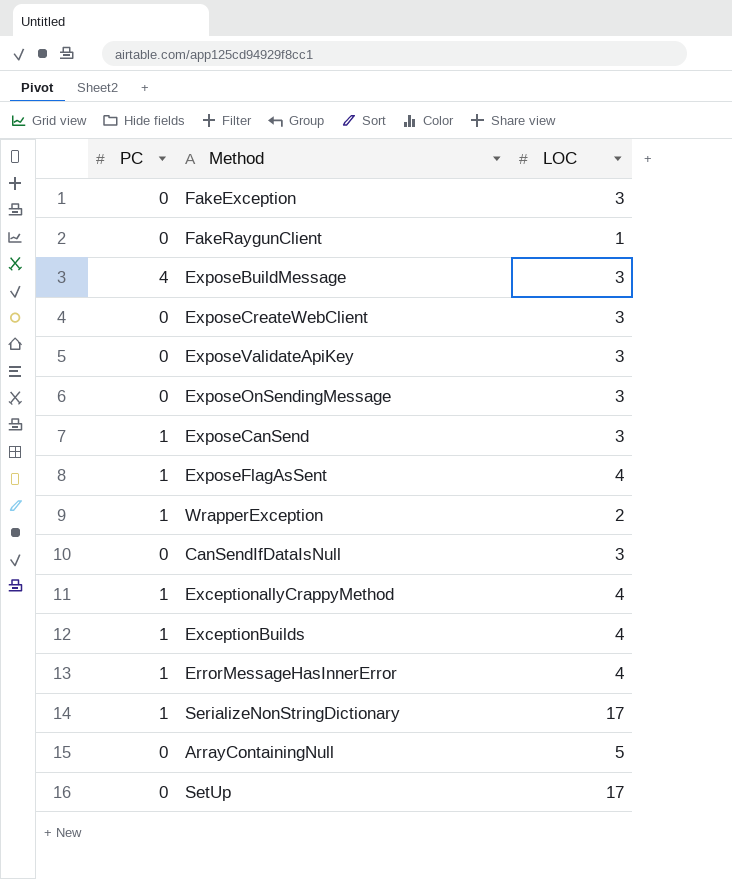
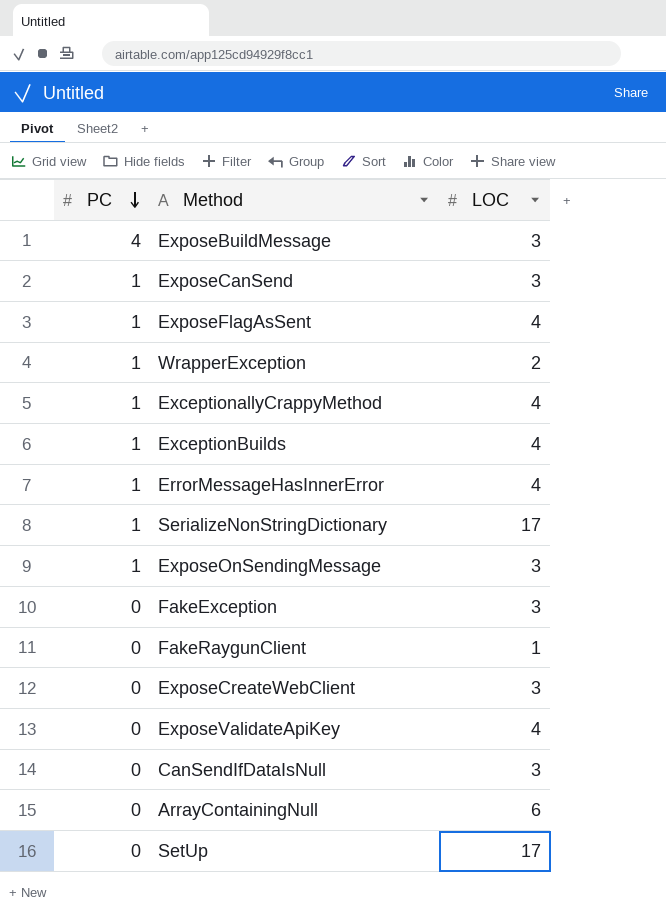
row order: none -> PC descending
ExposeOnSendingMessage | PC: 0 -> 1
ExposeValidateApiKey | LOC: 3 -> 4
ArrayContainingNull | LOC: 5 -> 6

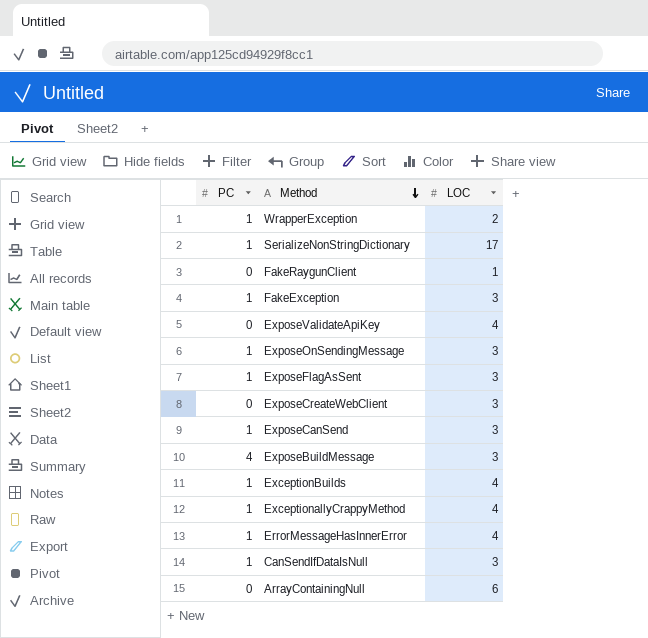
row order: PC descending -> Method descending
row SetUp: 0 | 17 -> none
FakeException | PC: 0 -> 1
ExposeFlagAsSent | LOC: 4 -> 3
CanSendIfDataIsNull | PC: 0 -> 1

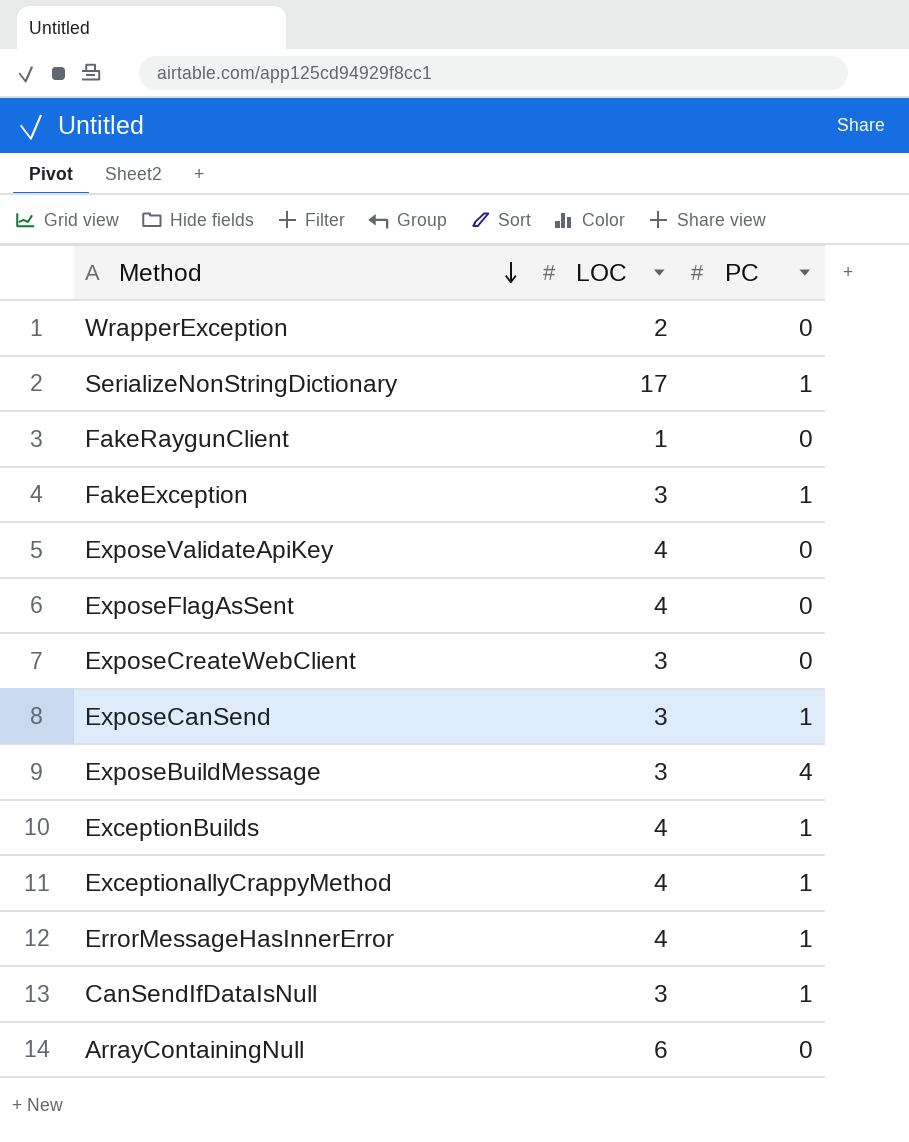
column PC | position: 1 -> 3
row ExposeOnSendingMessage: 1 | 3 -> none
WrapperException | PC: 1 -> 0
ExposeFlagAsSent | LOC: 3 -> 4
ExposeFlagAsSent | PC: 1 -> 0

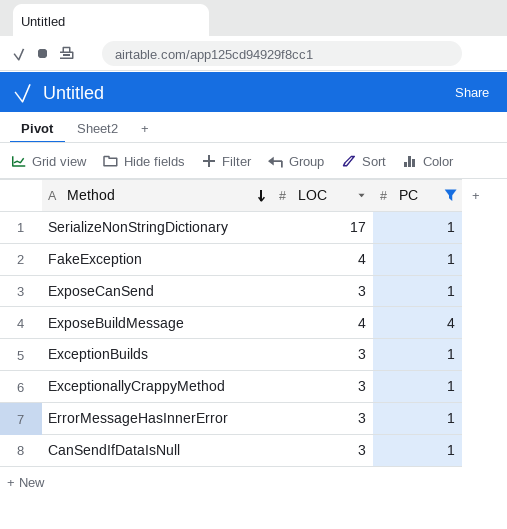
filter: none -> PC != 0
FakeException | LOC: 3 -> 4
ExposeBuildMessage | LOC: 3 -> 4
ExceptionBuilds | LOC: 4 -> 3
ExceptionallyCrappyMethod | LOC: 4 -> 3
ErrorMessageHasInnerError | LOC: 4 -> 3

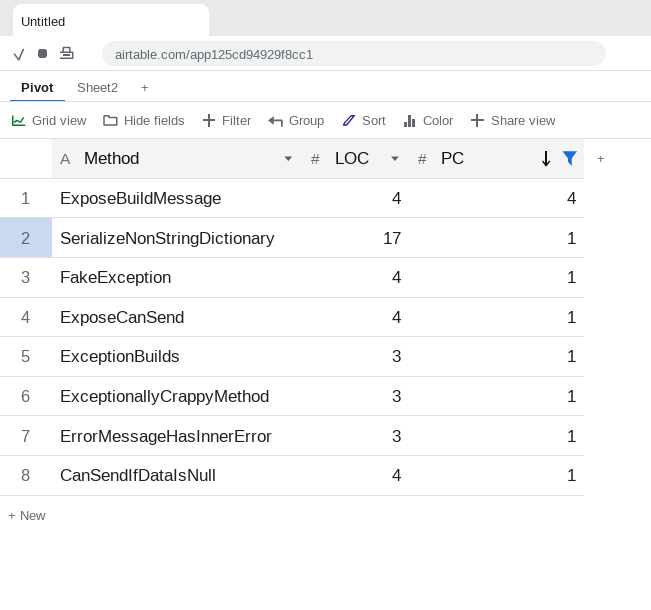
row order: Method descending -> PC descending
ExposeCanSend | LOC: 3 -> 4
CanSendIfDataIsNull | LOC: 3 -> 4

